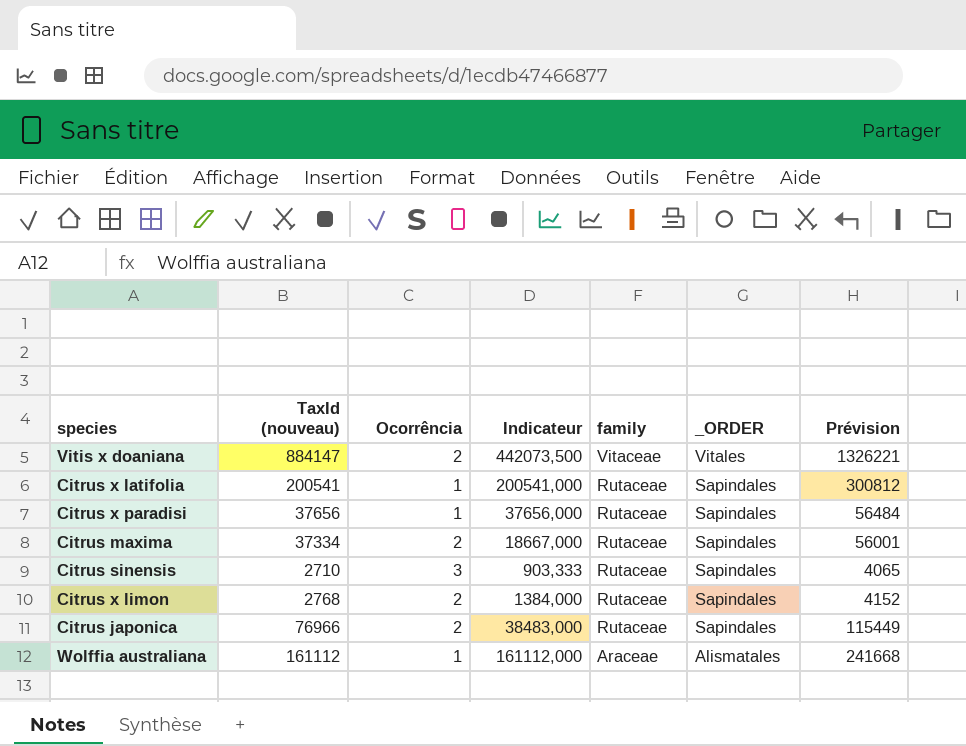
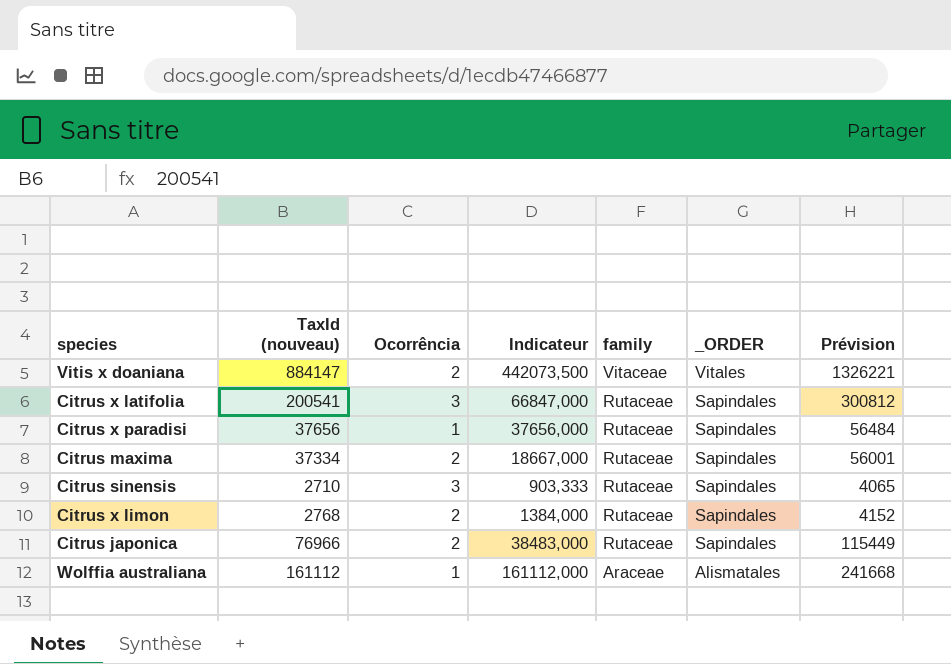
Citrus x latifolia | Ocorrência: 1 -> 3
Citrus x latifolia | Indicateur: 200541,000 -> 66847,000

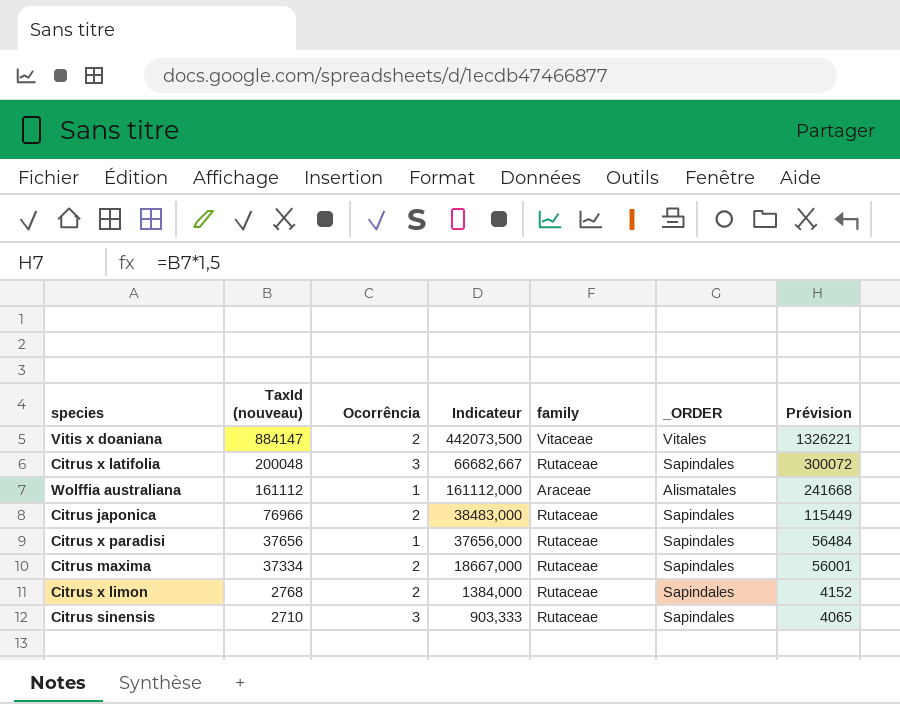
row order: family descending -> TaxId (nouveau) descending
Citrus x latifolia | TaxId (nouveau): 200541 -> 200048
Citrus x latifolia | Indicateur: 66847,000 -> 66682,667
Citrus x latifolia | Prévision: 300812 -> 300072

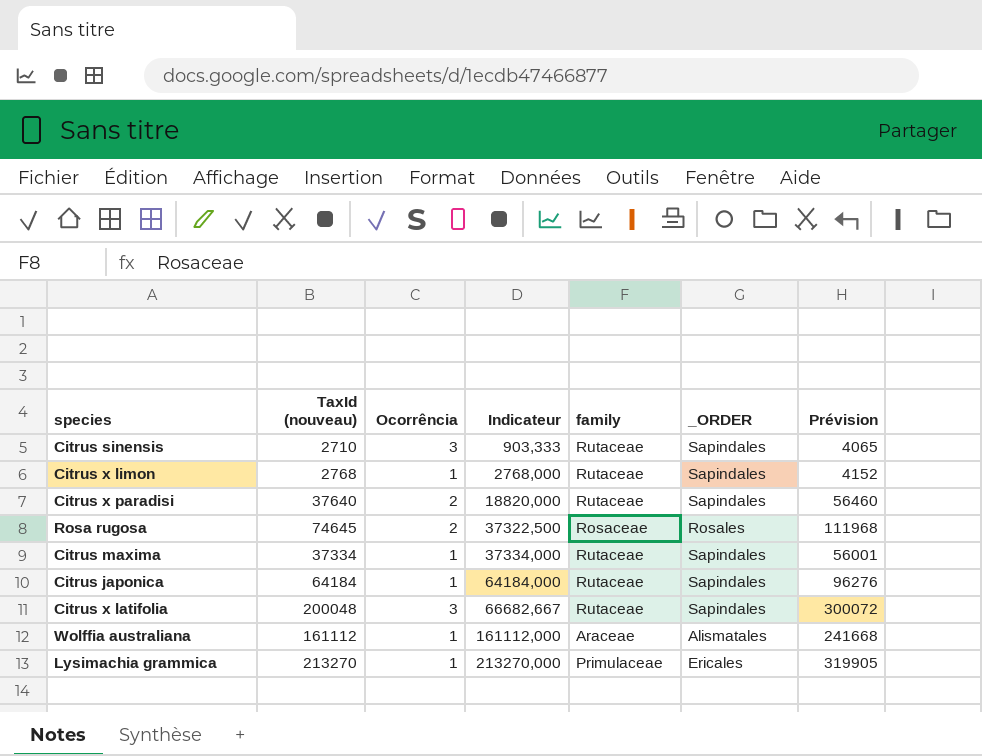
row order: TaxId (nouveau) descending -> Indicateur ascending
row Vitis x doaniana: 884147 | 2 | 442073,500 | Vitaceae | Vitales | 1326221 -> none
Citrus x limon | Ocorrência: 2 -> 1
Citrus x limon | Indicateur: 1384,000 -> 2768,000
Citrus x paradisi | TaxId (nouveau): 37656 -> 37640
Citrus x paradisi | Ocorrência: 1 -> 2
Citrus x paradisi | Indicateur: 37656,000 -> 18820,000
Citrus x paradisi | Prévision: 56484 -> 56460
row Rosa rugosa: none -> 74645 | 2 | 37322,500 | Rosaceae | Rosales | 111968
Citrus maxima | Ocorrência: 2 -> 1
Citrus maxima | Indicateur: 18667,000 -> 37334,000
Citrus japonica | TaxId (nouveau): 76966 -> 64184
Citrus japonica | Ocorrência: 2 -> 1
Citrus japonica | Indicateur: 38483,000 -> 64184,000
Citrus japonica | Prévision: 115449 -> 96276
row Lysimachia grammica: none -> 213270 | 1 | 213270,000 | Primulaceae | Ericales | 319905

